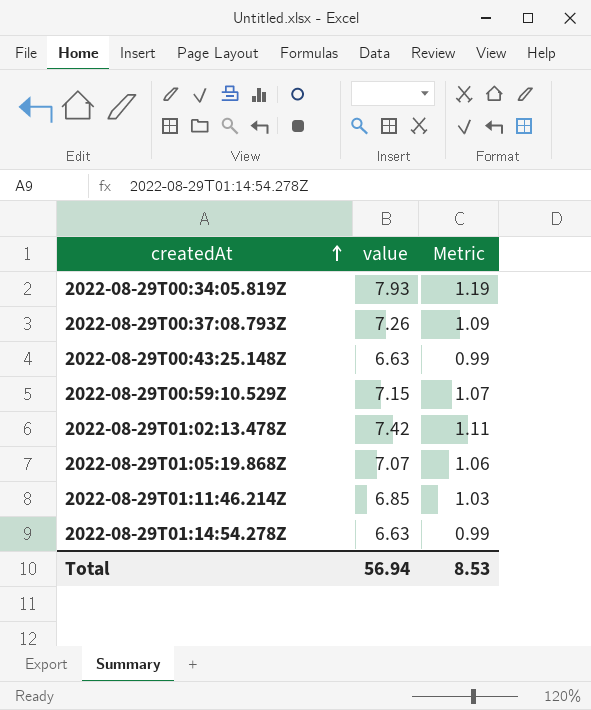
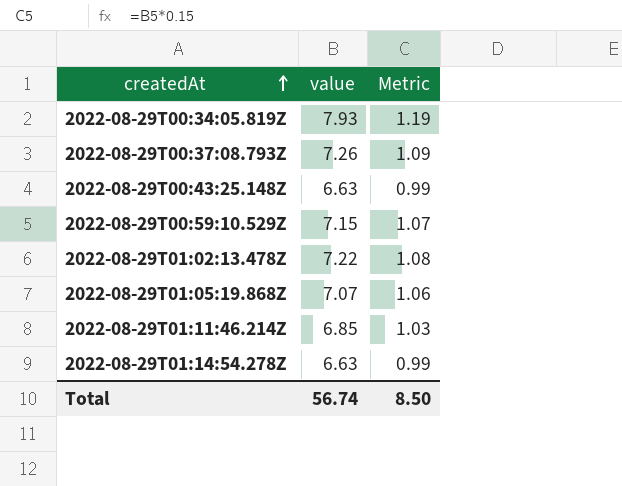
2022-08-29T01:02:13.478Z | value: 7.42 -> 7.22
2022-08-29T01:02:13.478Z | Metric: 1.11 -> 1.08
Total | value: 56.94 -> 56.74
Total | Metric: 8.53 -> 8.50

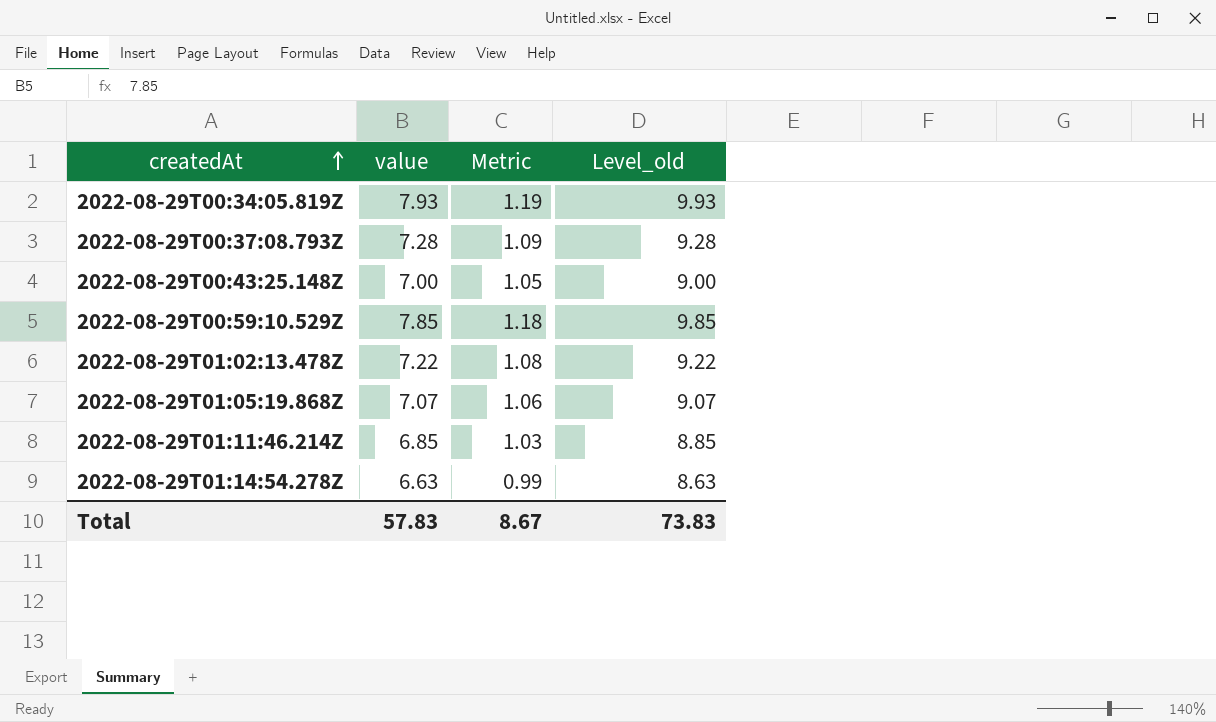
column Level_old | formula: none -> [value] + 2
2022-08-29T00:37:08.793Z | value: 7.26 -> 7.28
2022-08-29T00:43:25.148Z | value: 6.63 -> 7.00
2022-08-29T00:43:25.148Z | Metric: 0.99 -> 1.05
2022-08-29T00:59:10.529Z | value: 7.15 -> 7.85
2022-08-29T00:59:10.529Z | Metric: 1.07 -> 1.18
Total | value: 56.74 -> 57.83
Total | Metric: 8.50 -> 8.67

